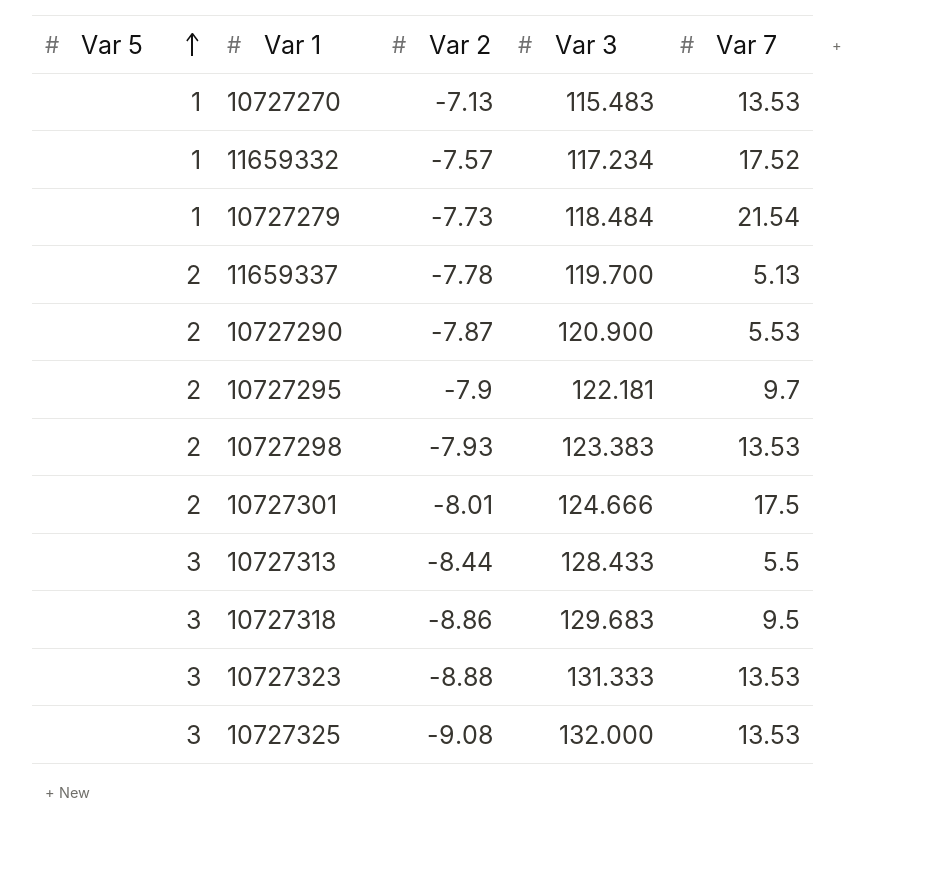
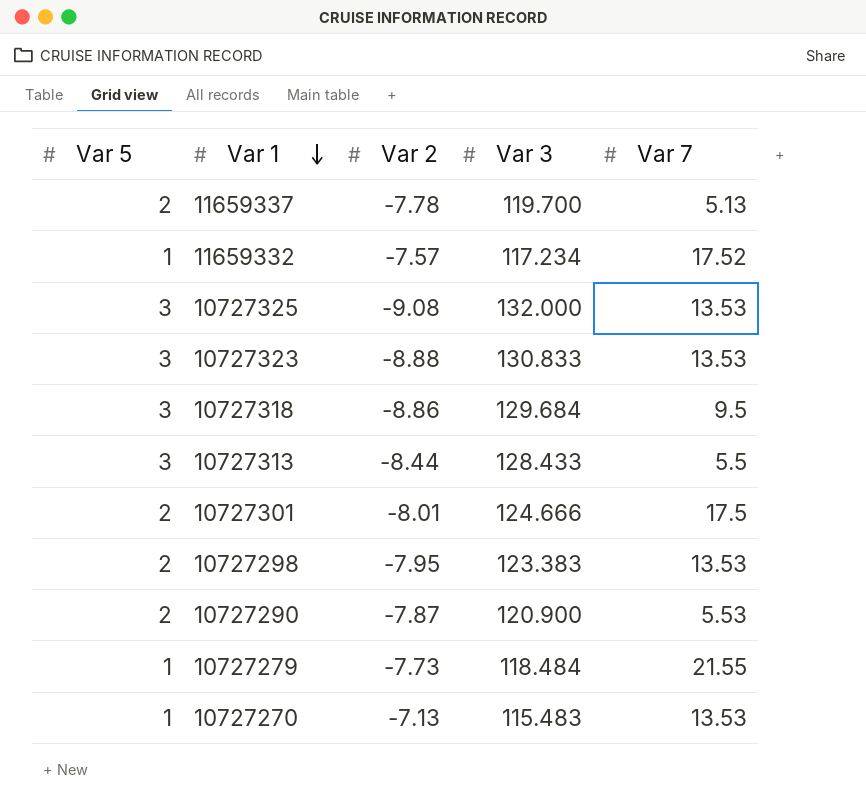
row order: Var 5 ascending -> Var 1 descending
row 10727295: 2 | -7.9 | 122.181 | 9.7 -> none
10727323 | Var 3: 131.333 -> 130.833
10727318 | Var 3: 129.683 -> 129.684
10727298 | Var 2: -7.93 -> -7.95
10727279 | Var 7: 21.54 -> 21.55

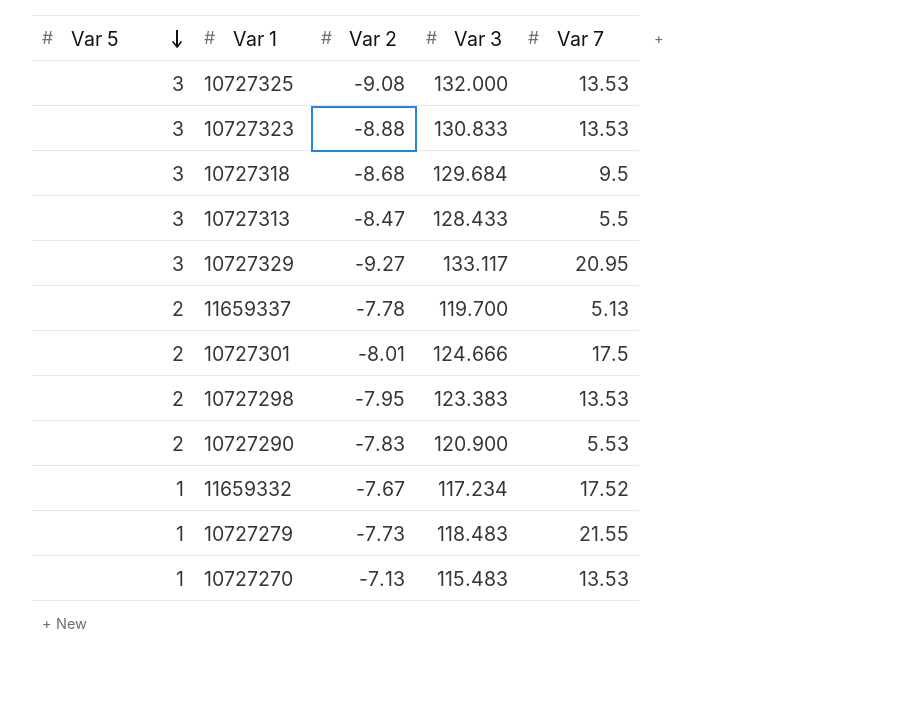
row order: Var 1 descending -> Var 5 descending
10727318 | Var 2: -8.86 -> -8.68
10727313 | Var 2: -8.44 -> -8.47
row 10727329: none -> 3 | -9.27 | 133.117 | 20.95
10727290 | Var 2: -7.87 -> -7.83
11659332 | Var 2: -7.57 -> -7.67
10727279 | Var 3: 118.484 -> 118.483

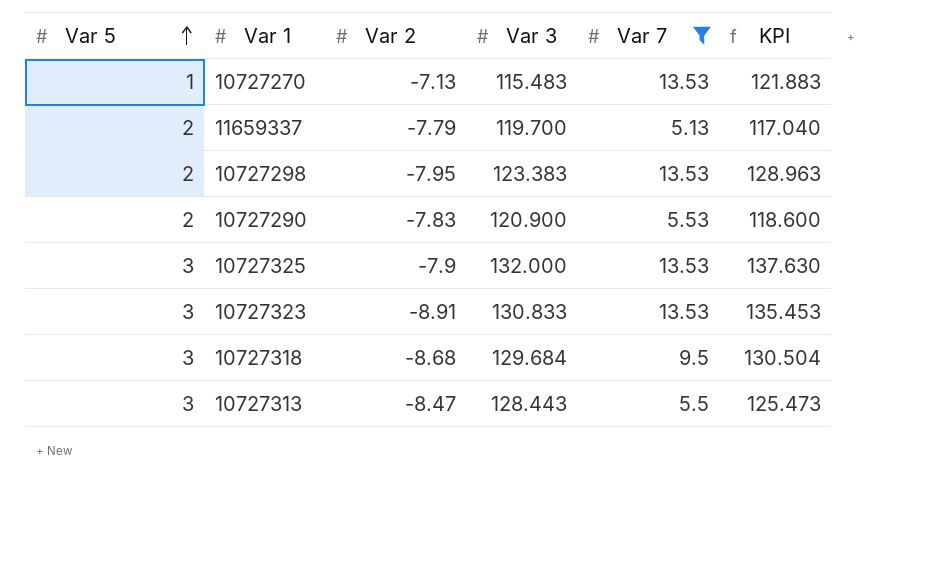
filter: none -> Var 7 <= 13.53
row order: Var 5 descending -> Var 5 ascending
column KPI | formula: none -> [Var 2] + [Var 3] + [Var 7]
11659337 | Var 2: -7.78 -> -7.79
10727325 | Var 2: -9.08 -> -7.9
10727323 | Var 2: -8.88 -> -8.91
10727313 | Var 3: 128.433 -> 128.443

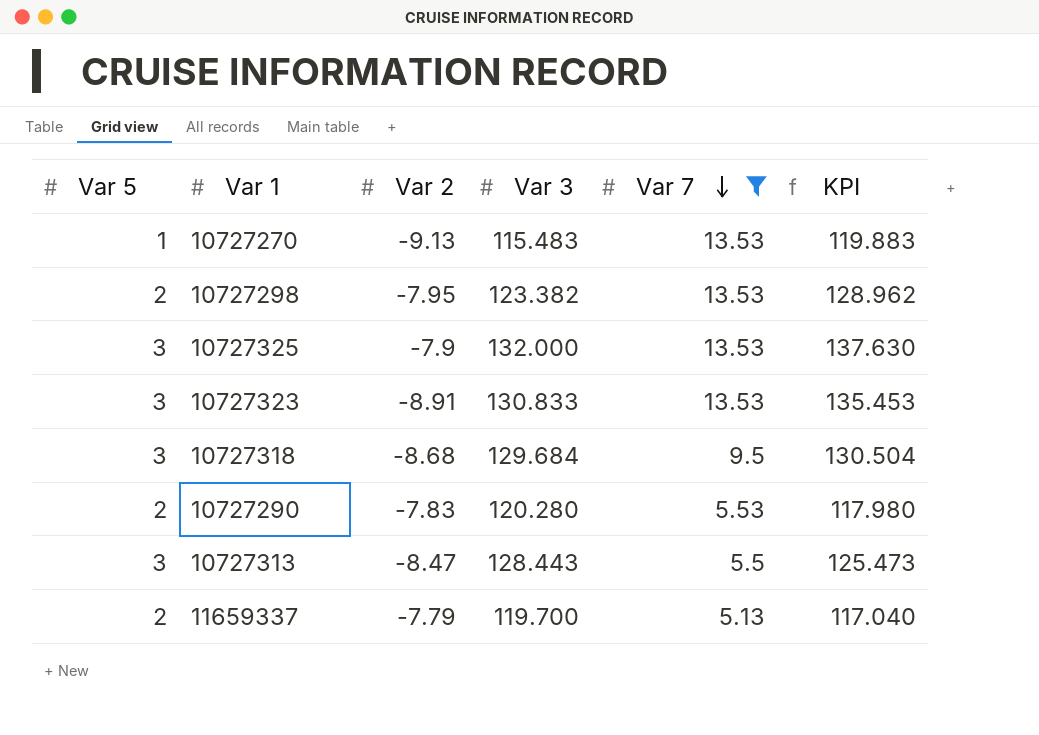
row order: Var 5 ascending -> Var 7 descending
10727270 | Var 2: -7.13 -> -9.13
10727270 | KPI: 121.883 -> 119.883
10727298 | Var 3: 123.383 -> 123.382
10727298 | KPI: 128.963 -> 128.962
10727290 | Var 3: 120.900 -> 120.280
10727290 | KPI: 118.600 -> 117.980

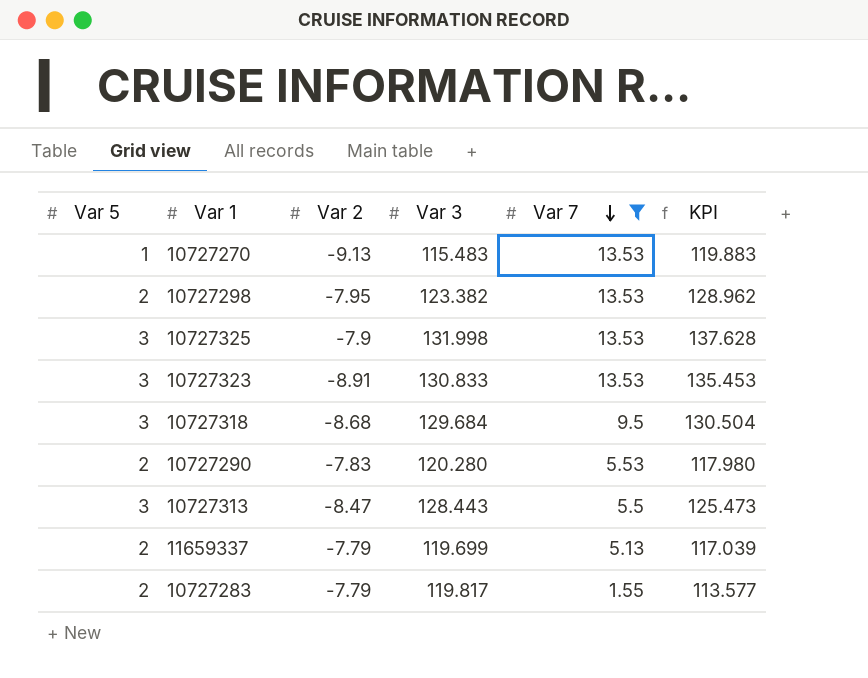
10727325 | Var 3: 132.000 -> 131.998
10727325 | KPI: 137.630 -> 137.628
11659337 | Var 3: 119.700 -> 119.699
11659337 | KPI: 117.040 -> 117.039
row 10727283: none -> 2 | -7.79 | 119.817 | 1.55 | 113.577

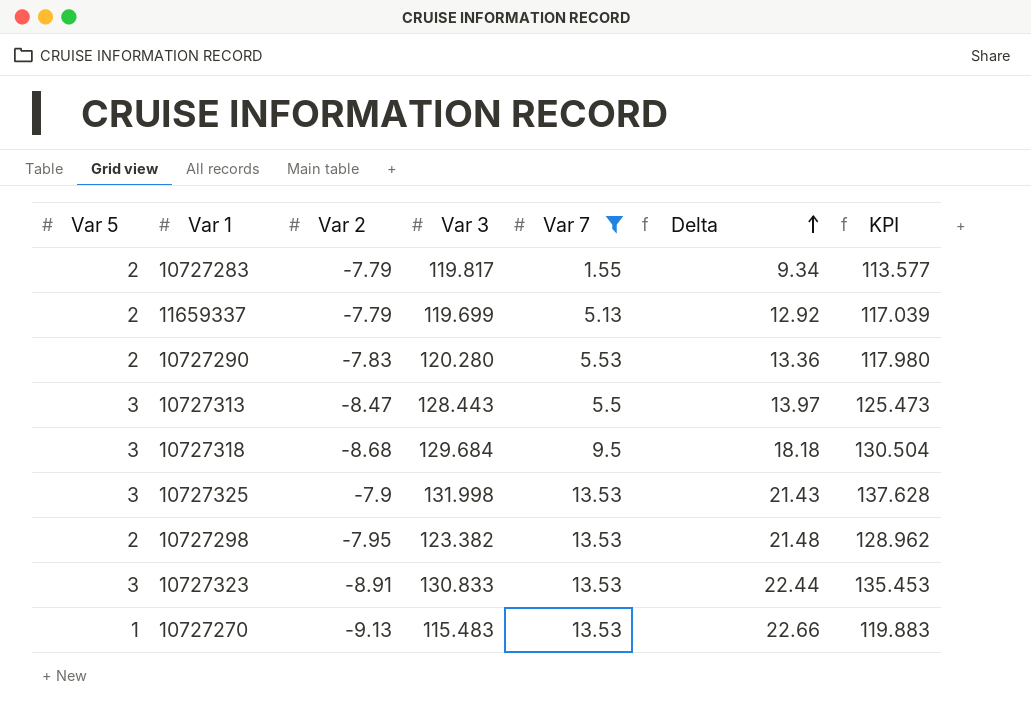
row order: Var 7 descending -> Delta ascending
column Delta | formula: none -> [Var 7] - [Var 2]

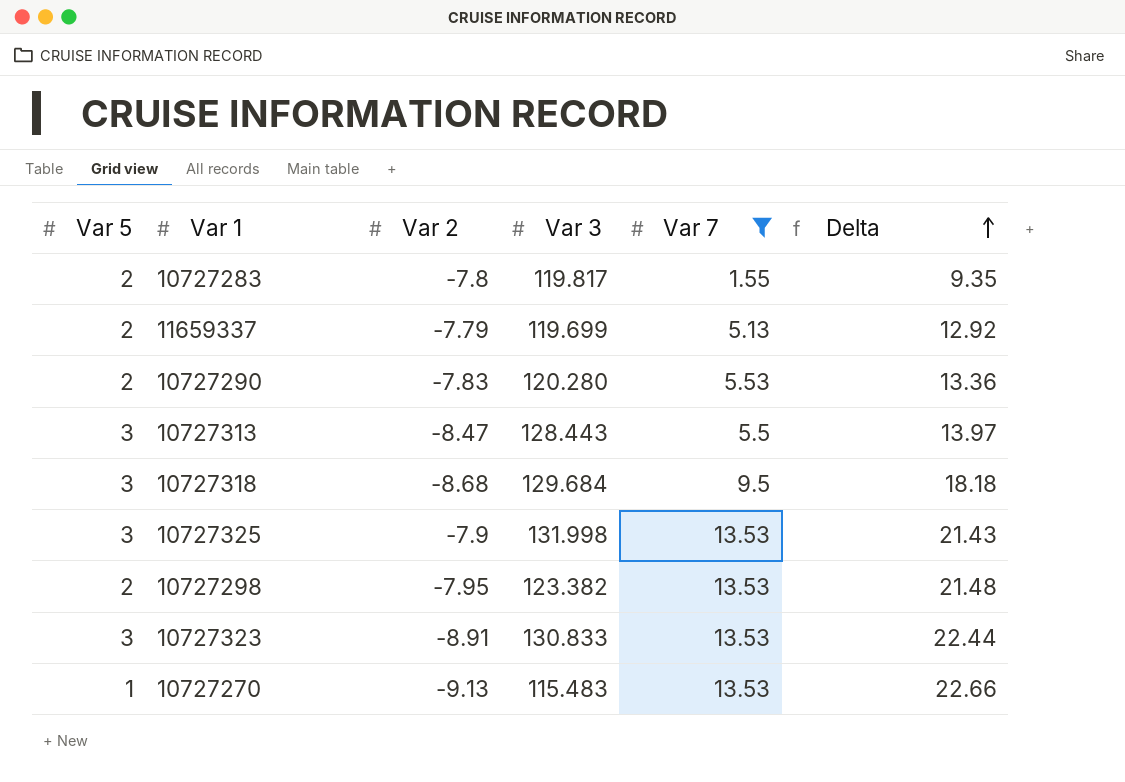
column KPI | formula: [Var 2] + [Var 3] + [Var 7] -> none
10727283 | Var 2: -7.79 -> -7.8
10727283 | Delta: 9.34 -> 9.35

